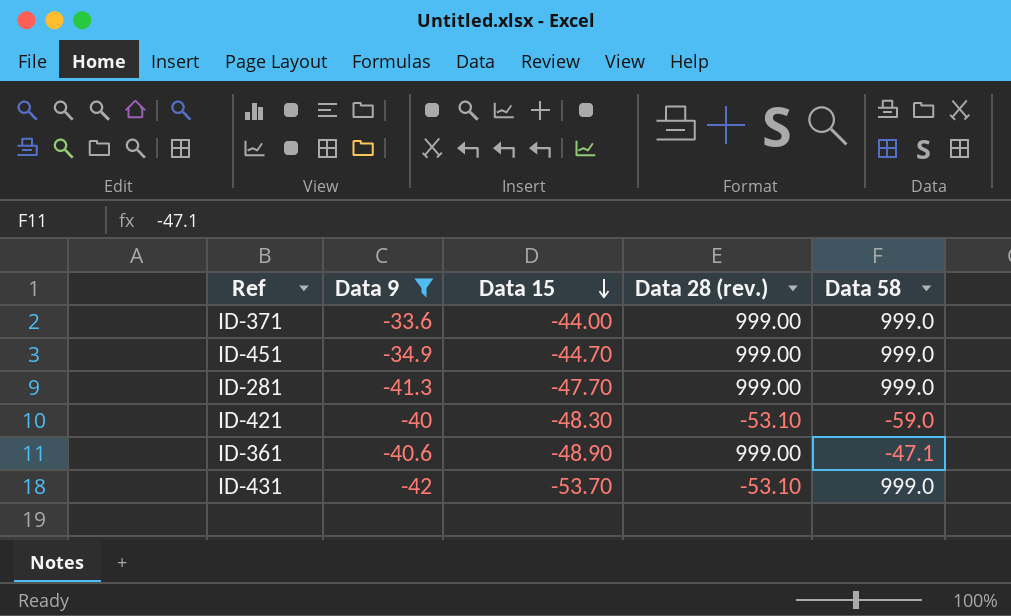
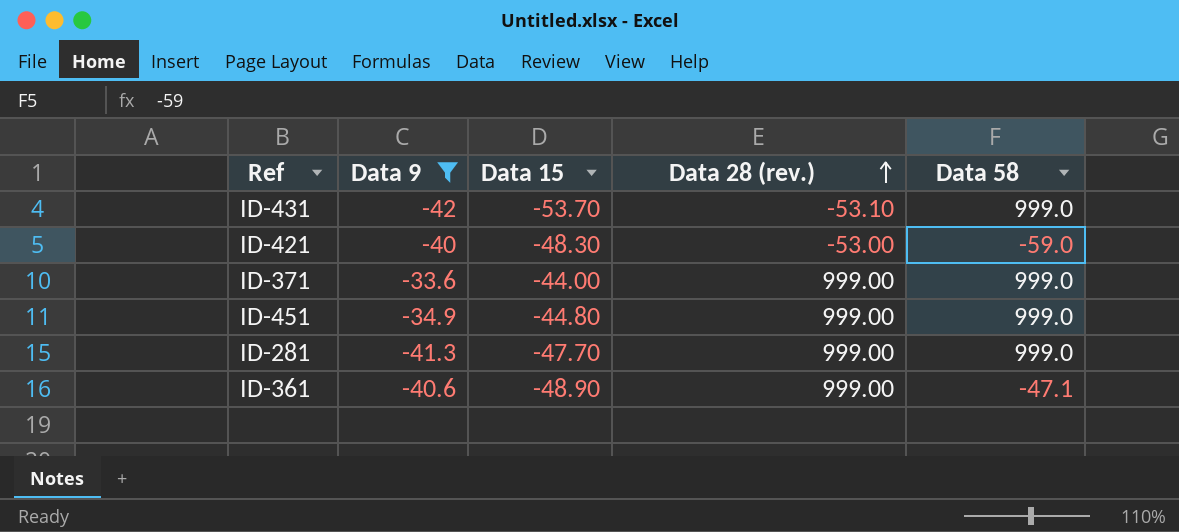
row order: Data 15 descending -> Data 28 (rev.) ascending
ID-421 | Data 28 (rev.): -53.10 -> -53.00
ID-451 | Data 15: -44.70 -> -44.80

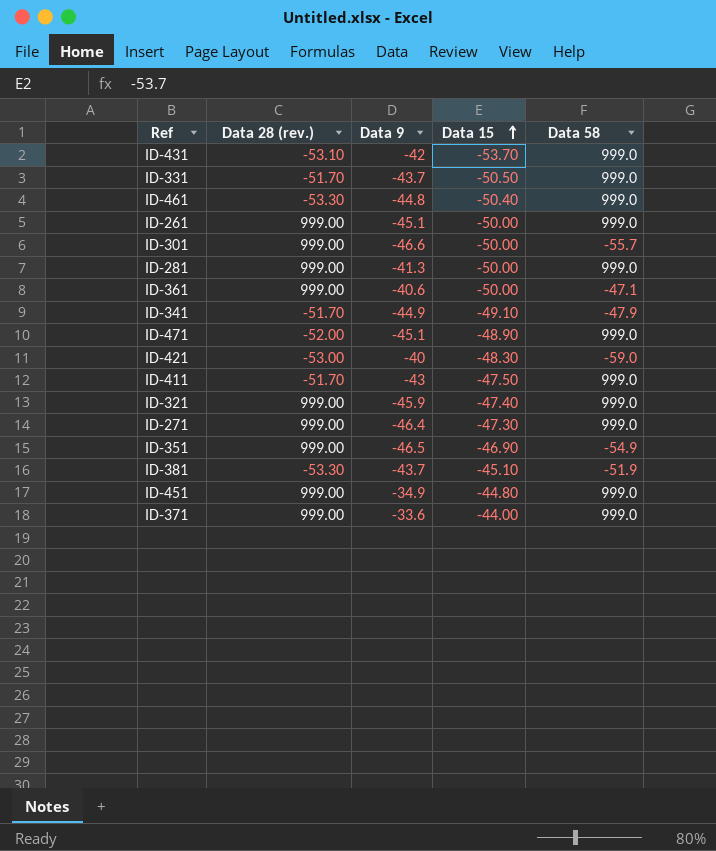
filter: Data 9 >= -42 -> none
row order: Data 28 (rev.) ascending -> Data 15 ascending
column Data 28 (rev.) | position: 4 -> 2
ID-281 | Data 15: -47.70 -> -50.00
ID-361 | Data 15: -48.90 -> -50.00

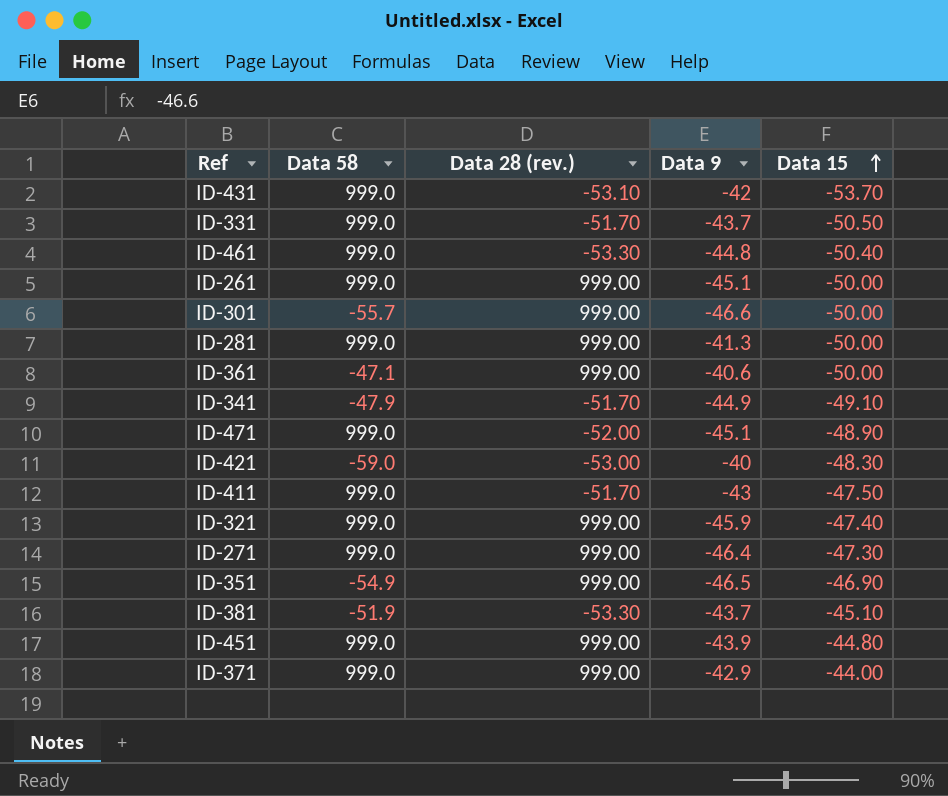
column Data 58 | position: 5 -> 2
ID-451 | Data 9: -34.9 -> -43.9
ID-371 | Data 9: -33.6 -> -42.9

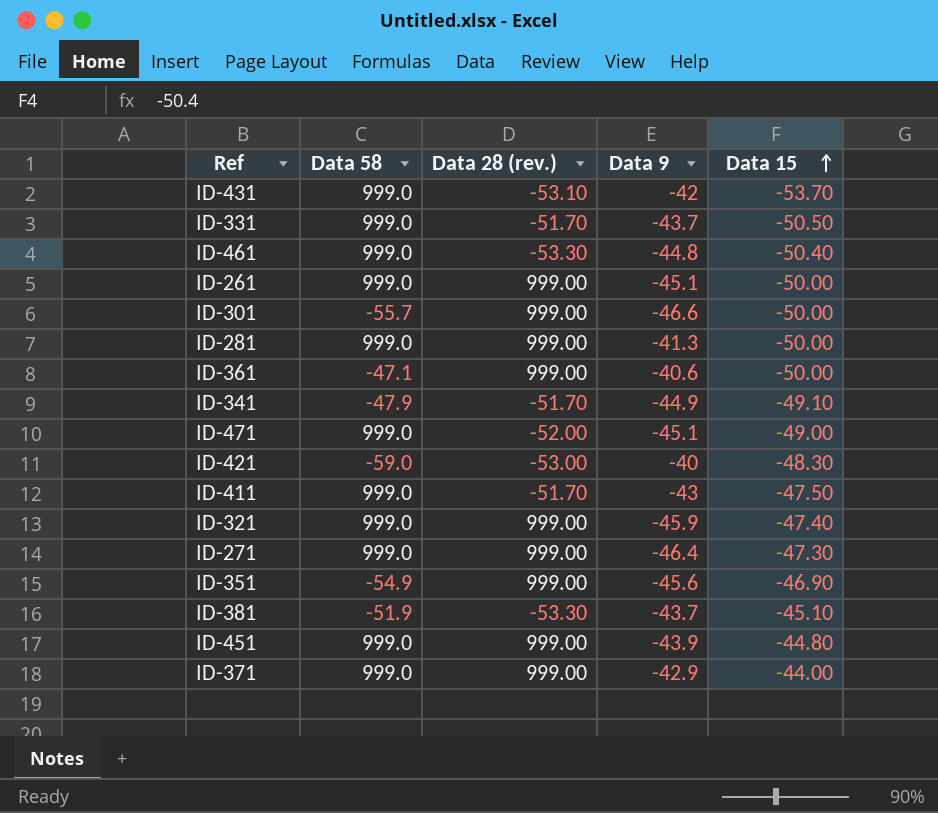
ID-471 | Data 15: -48.90 -> -49.00
ID-351 | Data 9: -46.5 -> -45.6

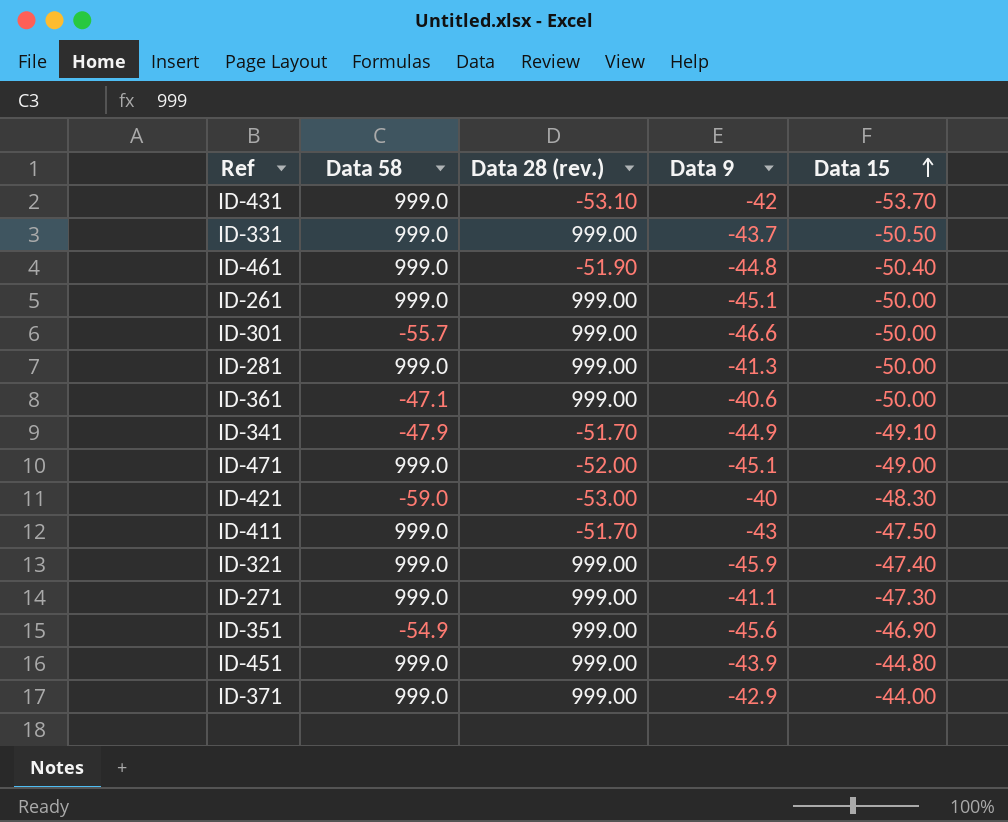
row ID-381: -51.9 | -53.30 | -43.7 | -45.10 -> none
ID-331 | Data 28 (rev.): -51.70 -> 999.00
ID-461 | Data 28 (rev.): -53.30 -> -51.90
ID-271 | Data 9: -46.4 -> -41.1

